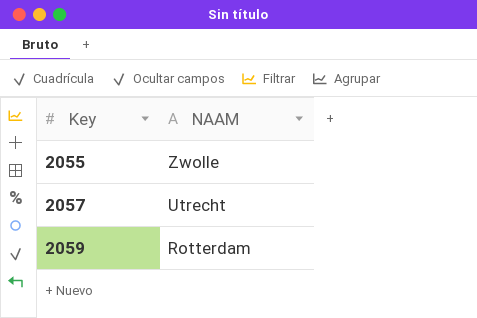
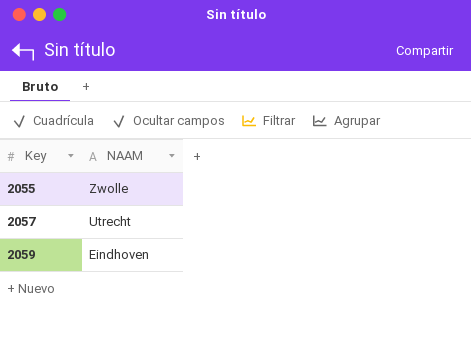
2059 | NAAM: Rotterdam -> Eindhoven

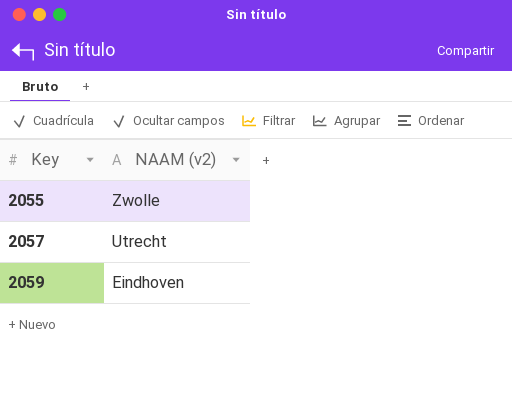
column name: NAAM -> NAAM (v2)

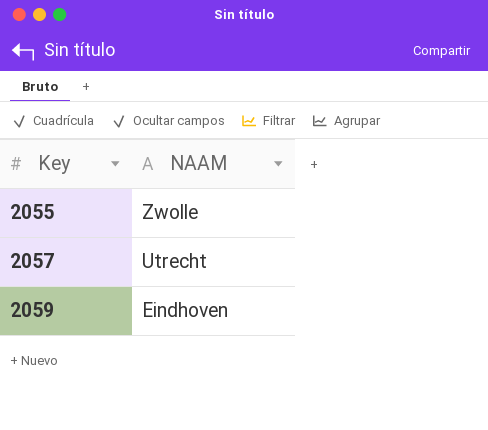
column name: NAAM (v2) -> NAAM

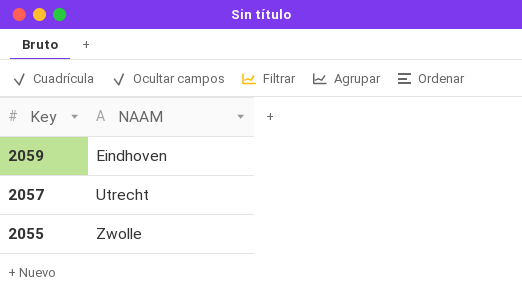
row order: Key ascending -> Key descending

